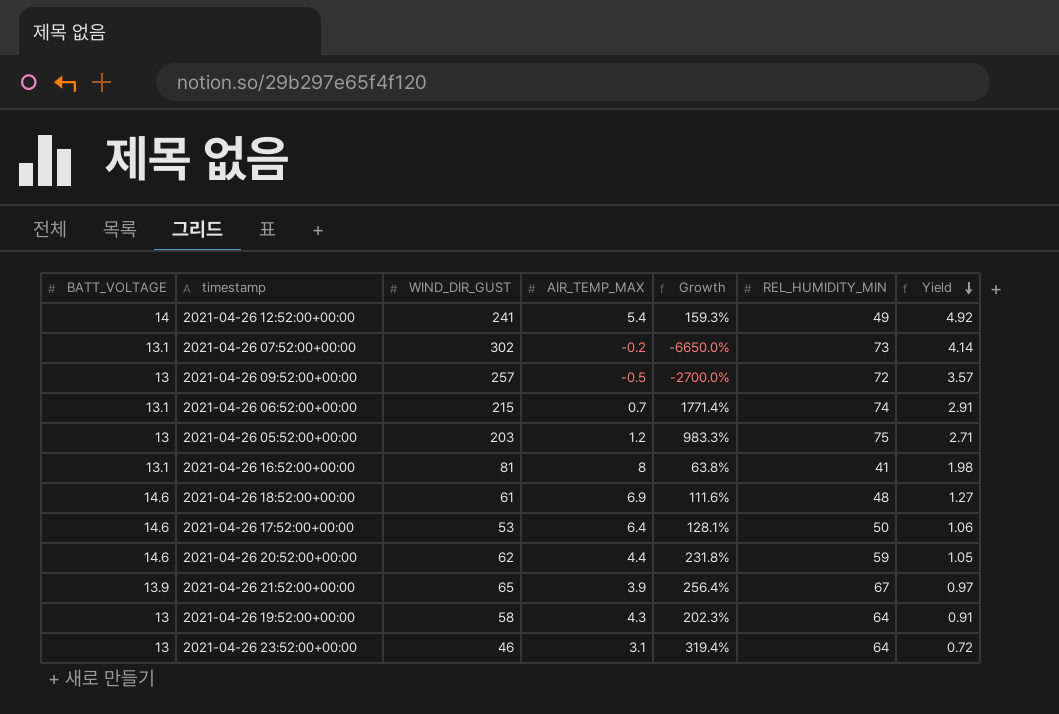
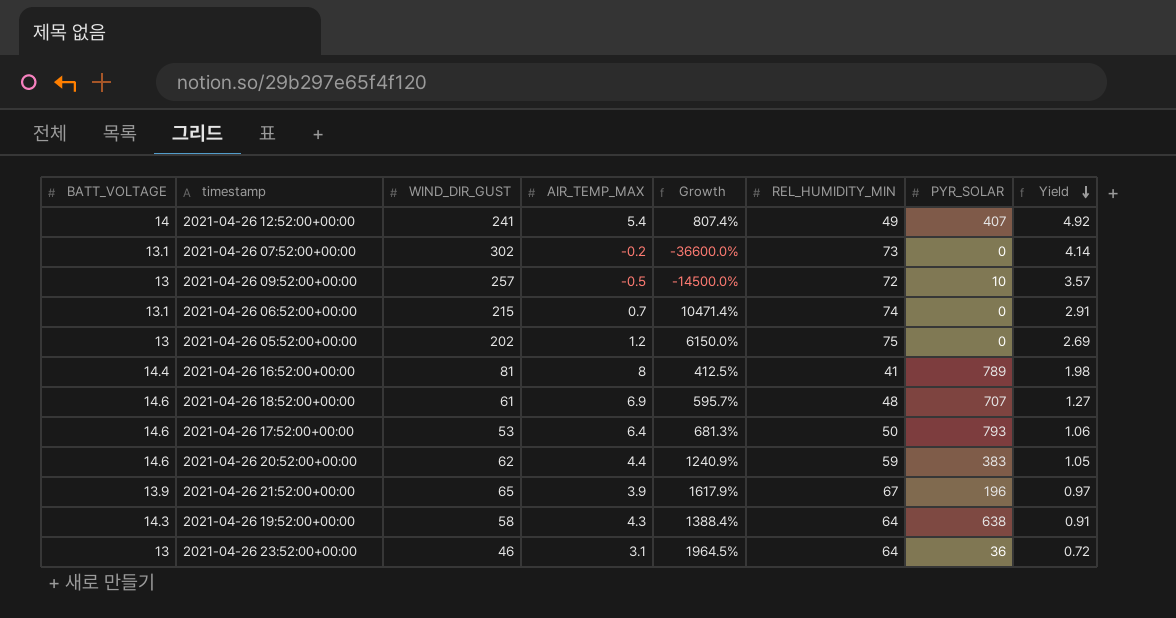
column Growth | formula: ([BATT_VOLTAGE] - [AIR_TEMP_MAX]) / [AIR_TEMP_MAX] -> ([REL_HUMIDITY_MIN] - [AIR_TEMP_MAX]) / [AIR_TEMP_MAX]
column PYR_SOLAR | position: none -> 7
2021-04-26 05:52:00+00:00 | WIND_DIR_GUST: 203 -> 202
2021-04-26 05:52:00+00:00 | Yield: 2.71 -> 2.69
2021-04-26 16:52:00+00:00 | BATT_VOLTAGE: 13.1 -> 14.4
2021-04-26 19:52:00+00:00 | BATT_VOLTAGE: 13 -> 14.3

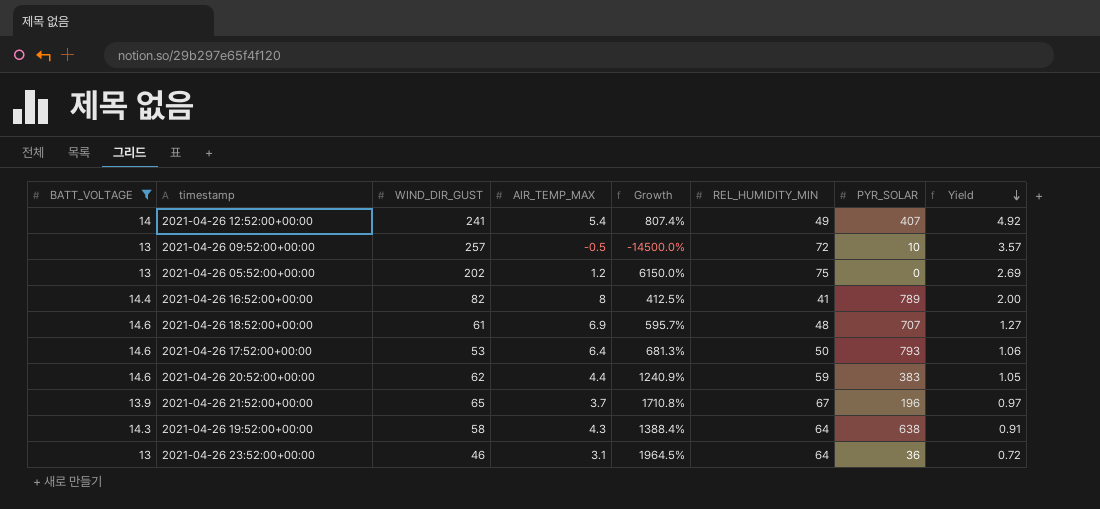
filter: none -> BATT_VOLTAGE != 13.1
2021-04-26 16:52:00+00:00 | WIND_DIR_GUST: 81 -> 82
2021-04-26 16:52:00+00:00 | Yield: 1.98 -> 2.00
2021-04-26 21:52:00+00:00 | AIR_TEMP_MAX: 3.9 -> 3.7
2021-04-26 21:52:00+00:00 | Growth: 1617.9% -> 1710.8%

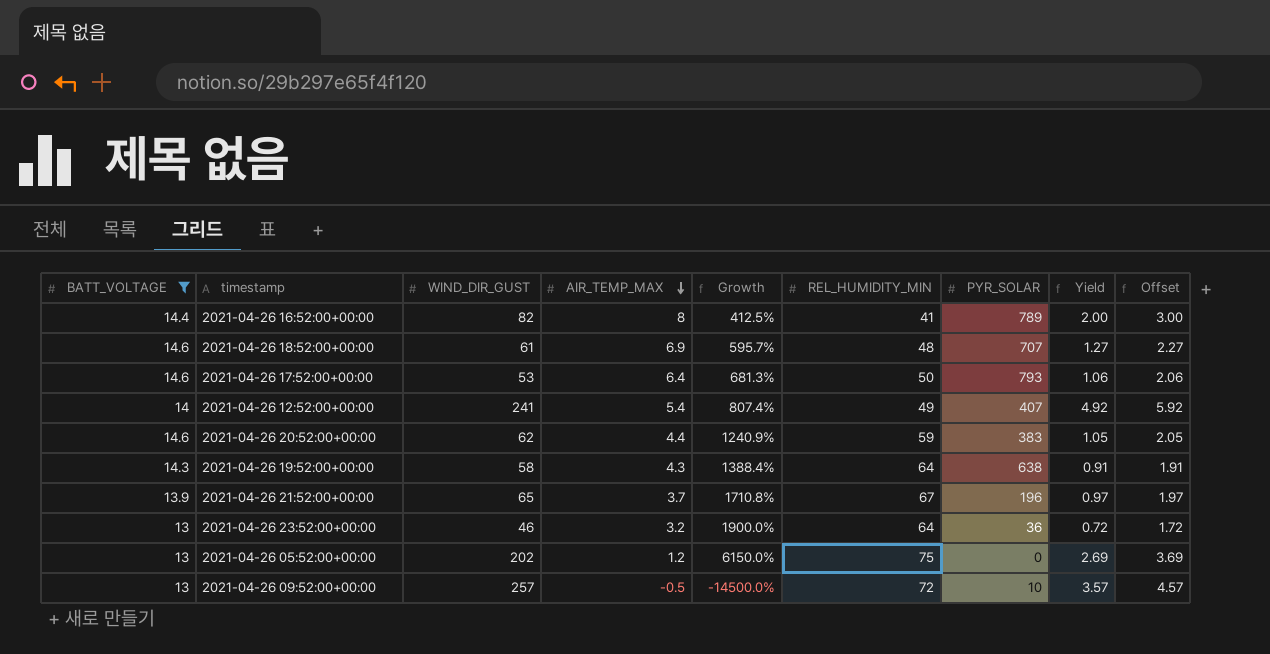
row order: Yield descending -> AIR_TEMP_MAX descending
column Offset | formula: none -> [Yield] + 1
2021-04-26 23:52:00+00:00 | AIR_TEMP_MAX: 3.1 -> 3.2
2021-04-26 23:52:00+00:00 | Growth: 1964.5% -> 1900.0%

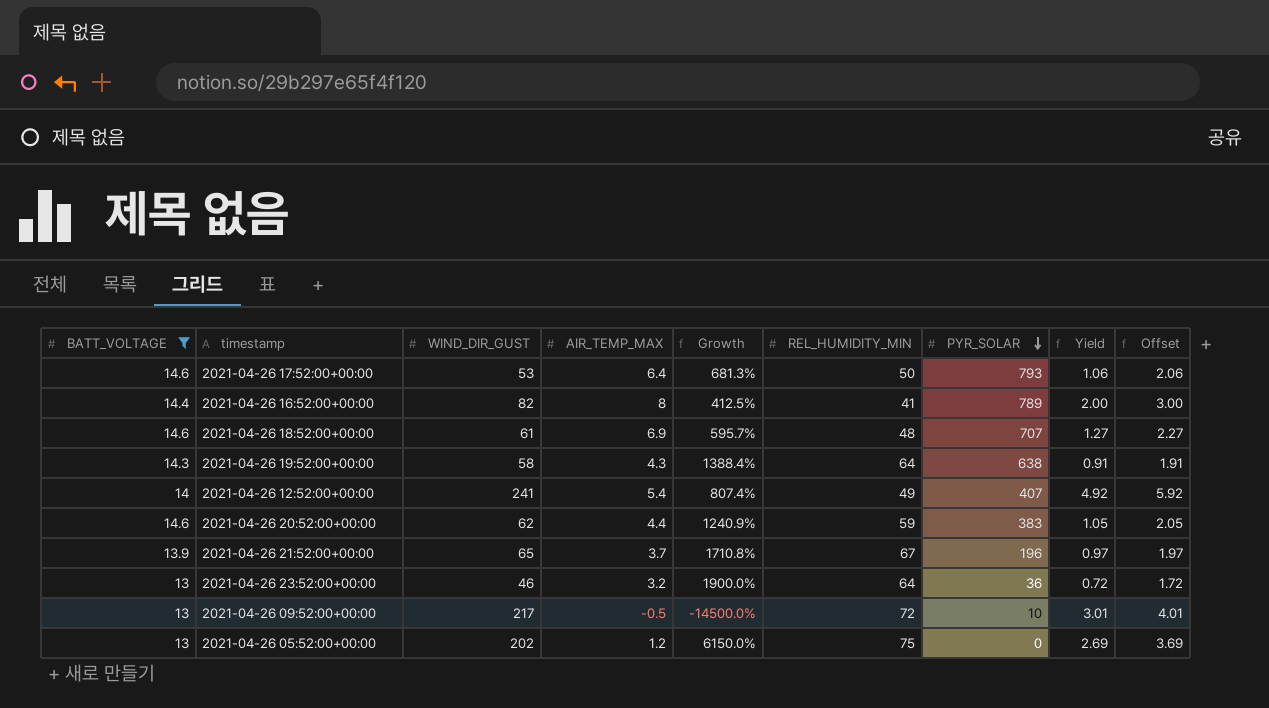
row order: AIR_TEMP_MAX descending -> PYR_SOLAR descending
2021-04-26 09:52:00+00:00 | WIND_DIR_GUST: 257 -> 217
2021-04-26 09:52:00+00:00 | Yield: 3.57 -> 3.01
2021-04-26 09:52:00+00:00 | Offset: 4.57 -> 4.01

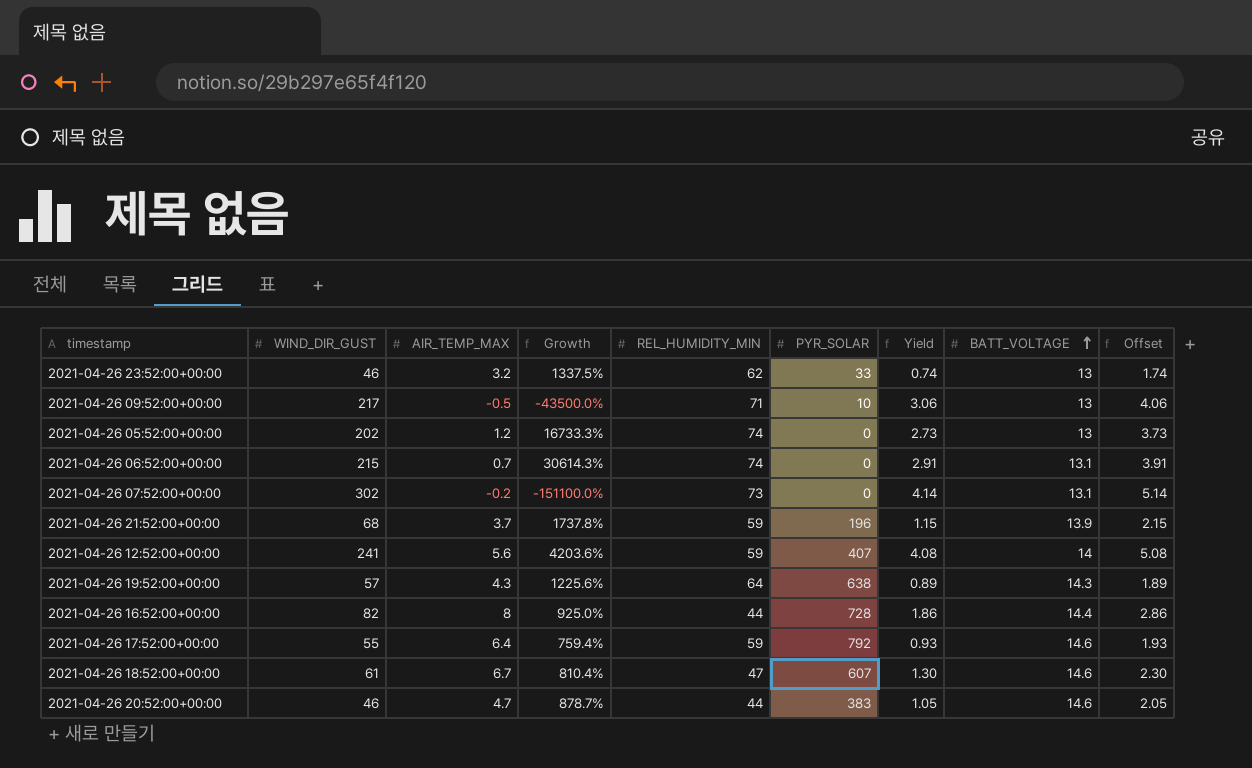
filter: BATT_VOLTAGE != 13.1 -> none
row order: PYR_SOLAR descending -> BATT_VOLTAGE ascending
column Growth | formula: ([REL_HUMIDITY_MIN] - [AIR_TEMP_MAX]) / [AIR_TEMP_MAX] -> ([WIND_DIR_GUST] - [AIR_TEMP_MAX]) / [AIR_TEMP_MAX]
column BATT_VOLTAGE | position: 1 -> 8
2021-04-26 23:52:00+00:00 | REL_HUMIDITY_MIN: 64 -> 62
2021-04-26 23:52:00+00:00 | PYR_SOLAR: 36 -> 33
2021-04-26 23:52:00+00:00 | Yield: 0.72 -> 0.74
2021-04-26 23:52:00+00:00 | Offset: 1.72 -> 1.74
2021-04-26 09:52:00+00:00 | REL_HUMIDITY_MIN: 72 -> 71
2021-04-26 09:52:00+00:00 | Yield: 3.01 -> 3.06
2021-04-26 09:52:00+00:00 | Offset: 4.01 -> 4.06
2021-04-26 05:52:00+00:00 | REL_HUMIDITY_MIN: 75 -> 74
2021-04-26 05:52:00+00:00 | Yield: 2.69 -> 2.73
2021-04-26 05:52:00+00:00 | Offset: 3.69 -> 3.73
2021-04-26 21:52:00+00:00 | WIND_DIR_GUST: 65 -> 68
2021-04-26 21:52:00+00:00 | REL_HUMIDITY_MIN: 67 -> 59
2021-04-26 21:52:00+00:00 | Yield: 0.97 -> 1.15
2021-04-26 21:52:00+00:00 | Offset: 1.97 -> 2.15
2021-04-26 12:52:00+00:00 | AIR_TEMP_MAX: 5.4 -> 5.6
2021-04-26 12:52:00+00:00 | REL_HUMIDITY_MIN: 49 -> 59
2021-04-26 12:52:00+00:00 | Yield: 4.92 -> 4.08
2021-04-26 12:52:00+00:00 | Offset: 5.92 -> 5.08
2021-04-26 19:52:00+00:00 | WIND_DIR_GUST: 58 -> 57
2021-04-26 19:52:00+00:00 | Yield: 0.91 -> 0.89
2021-04-26 19:52:00+00:00 | Offset: 1.91 -> 1.89
2021-04-26 16:52:00+00:00 | REL_HUMIDITY_MIN: 41 -> 44
2021-04-26 16:52:00+00:00 | PYR_SOLAR: 789 -> 728
2021-04-26 16:52:00+00:00 | Yield: 2.00 -> 1.86
2021-04-26 16:52:00+00:00 | Offset: 3.00 -> 2.86
2021-04-26 17:52:00+00:00 | WIND_DIR_GUST: 53 -> 55
2021-04-26 17:52:00+00:00 | REL_HUMIDITY_MIN: 50 -> 59
2021-04-26 17:52:00+00:00 | PYR_SOLAR: 793 -> 792
2021-04-26 17:52:00+00:00 | Yield: 1.06 -> 0.93
2021-04-26 17:52:00+00:00 | Offset: 2.06 -> 1.93
2021-04-26 18:52:00+00:00 | AIR_TEMP_MAX: 6.9 -> 6.7
2021-04-26 18:52:00+00:00 | REL_HUMIDITY_MIN: 48 -> 47
2021-04-26 18:52:00+00:00 | PYR_SOLAR: 707 -> 607
2021-04-26 18:52:00+00:00 | Yield: 1.27 -> 1.30
2021-04-26 18:52:00+00:00 | Offset: 2.27 -> 2.30
2021-04-26 20:52:00+00:00 | WIND_DIR_GUST: 62 -> 46
2021-04-26 20:52:00+00:00 | AIR_TEMP_MAX: 4.4 -> 4.7
2021-04-26 20:52:00+00:00 | REL_HUMIDITY_MIN: 59 -> 44

